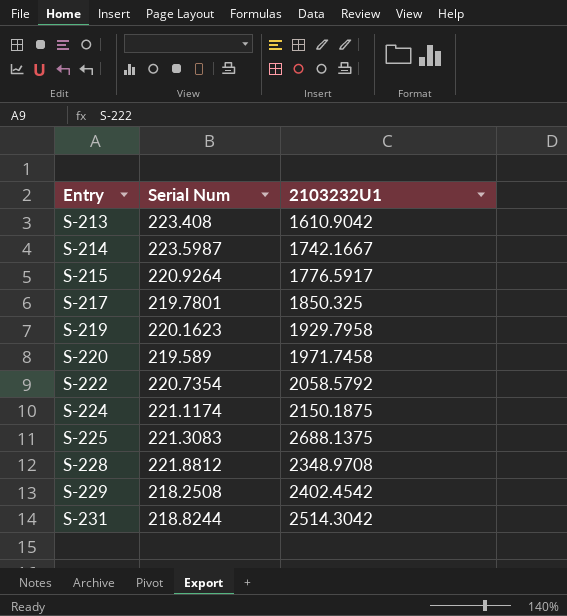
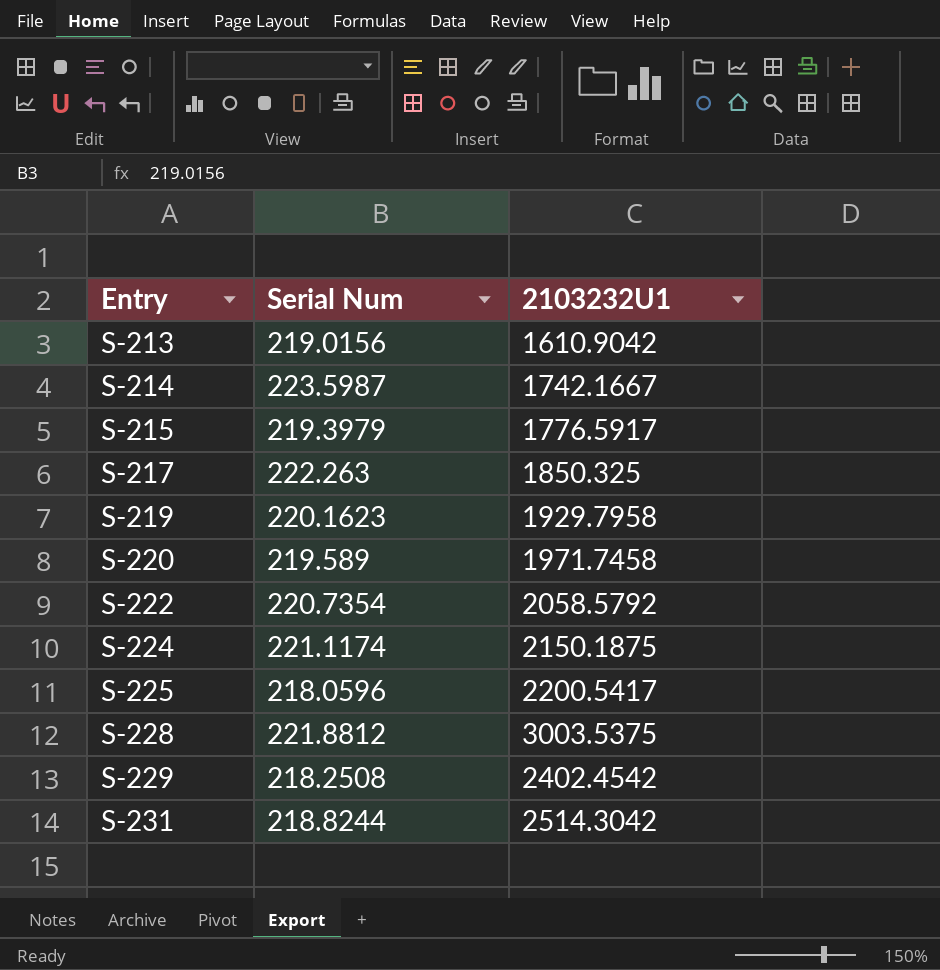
S-213 | Serial Num: 223.408 -> 219.0156
S-215 | Serial Num: 220.9264 -> 219.3979
S-217 | Serial Num: 219.7801 -> 222.263
S-225 | Serial Num: 221.3083 -> 218.0596
S-225 | 2103232U1: 2688.1375 -> 2200.5417
S-228 | 2103232U1: 2348.9708 -> 3003.5375

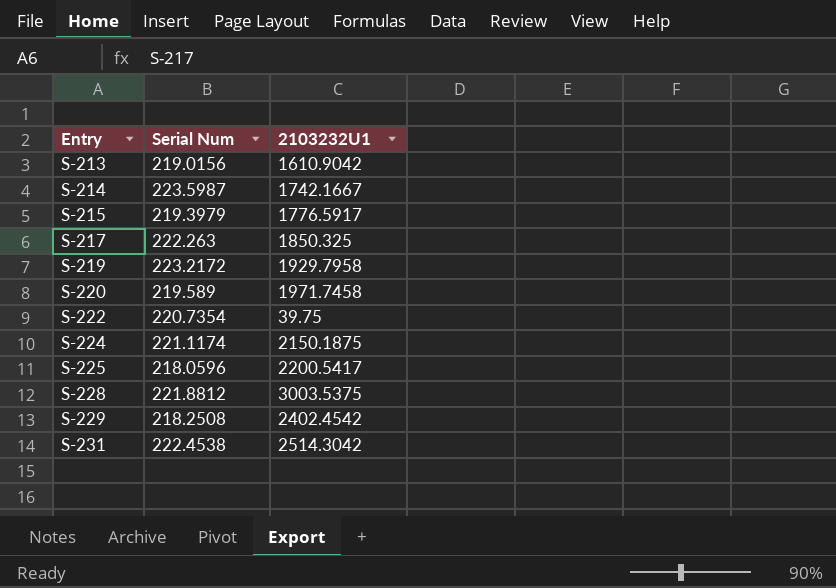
S-219 | Serial Num: 220.1623 -> 223.2172
S-222 | 2103232U1: 2058.5792 -> 39.75
S-231 | Serial Num: 218.8244 -> 222.4538

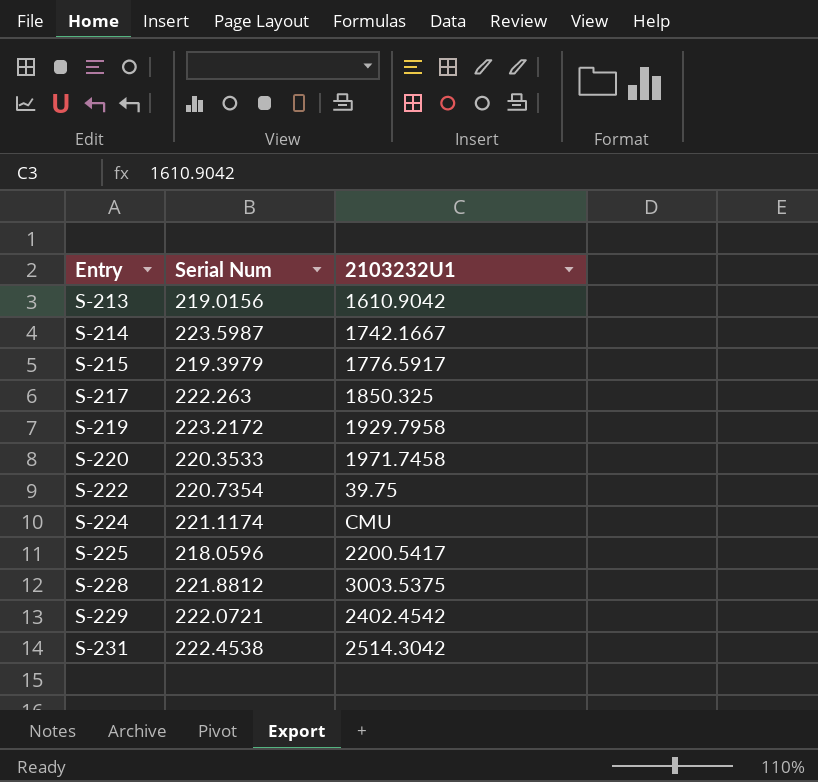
S-220 | Serial Num: 219.589 -> 220.3533
S-224 | 2103232U1: 2150.1875 -> CMU
S-229 | Serial Num: 218.2508 -> 222.0721

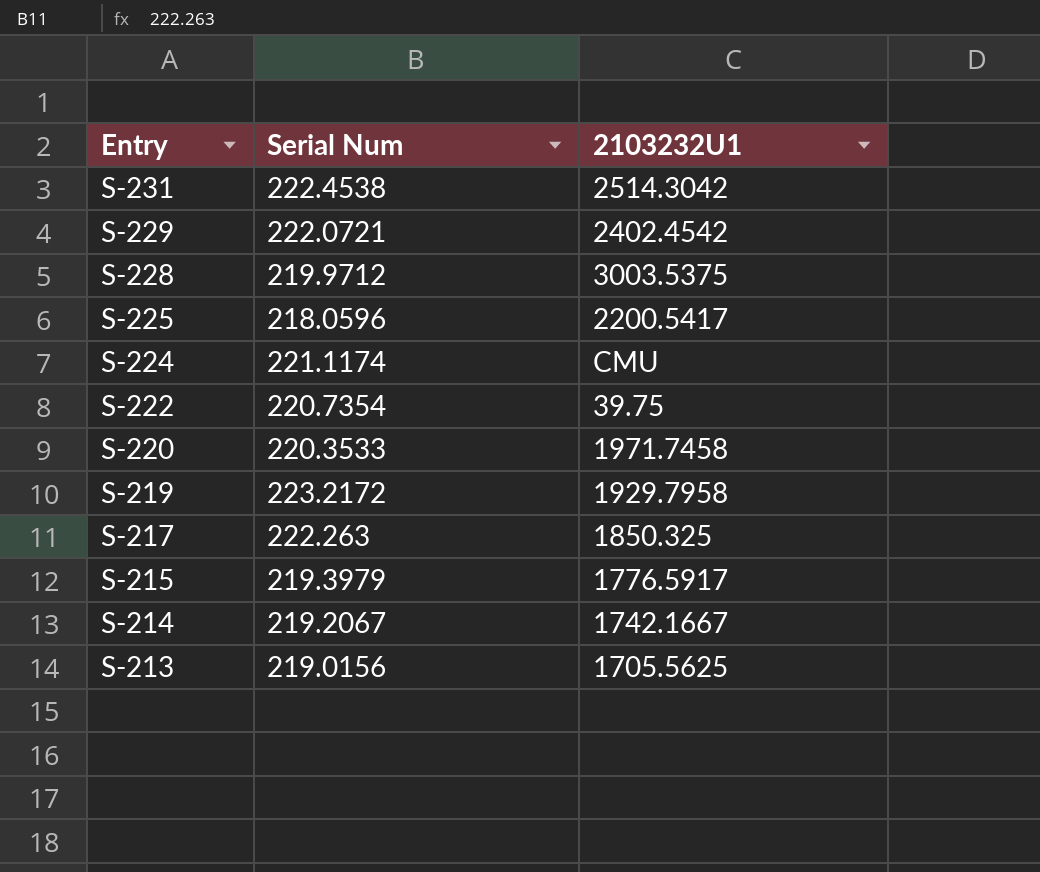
row order: Entry ascending -> Entry descending
S-228 | Serial Num: 221.8812 -> 219.9712
S-214 | Serial Num: 223.5987 -> 219.2067
S-213 | 2103232U1: 1610.9042 -> 1705.5625

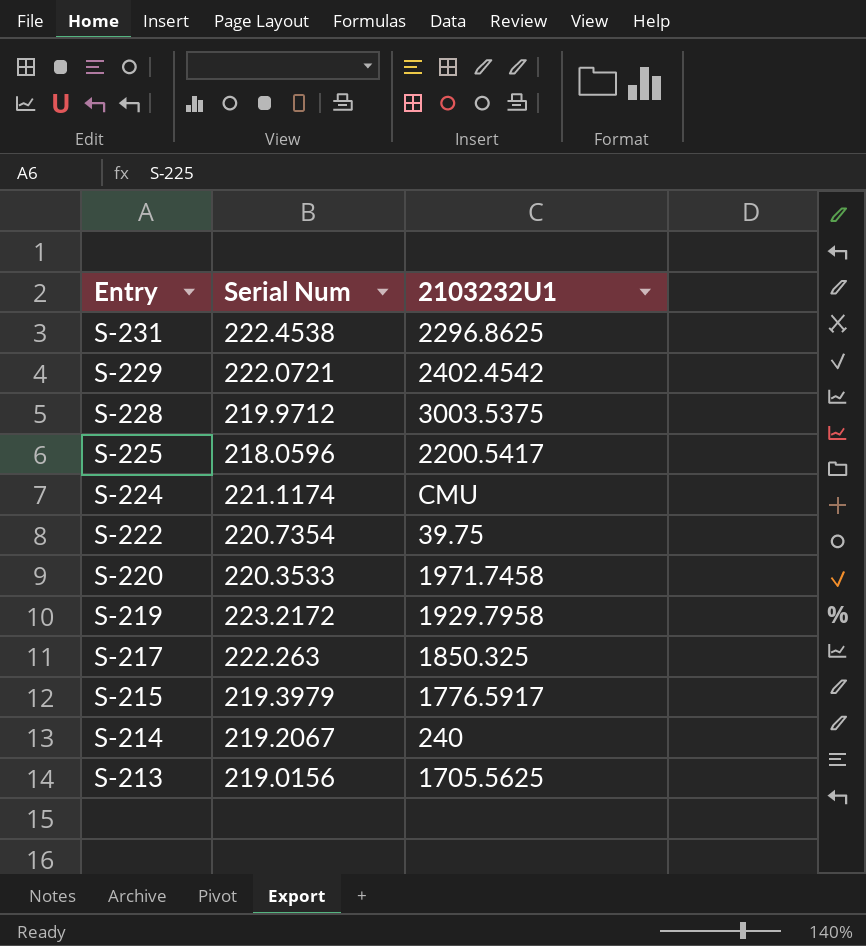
S-231 | 2103232U1: 2514.3042 -> 2296.8625
S-214 | 2103232U1: 1742.1667 -> 240

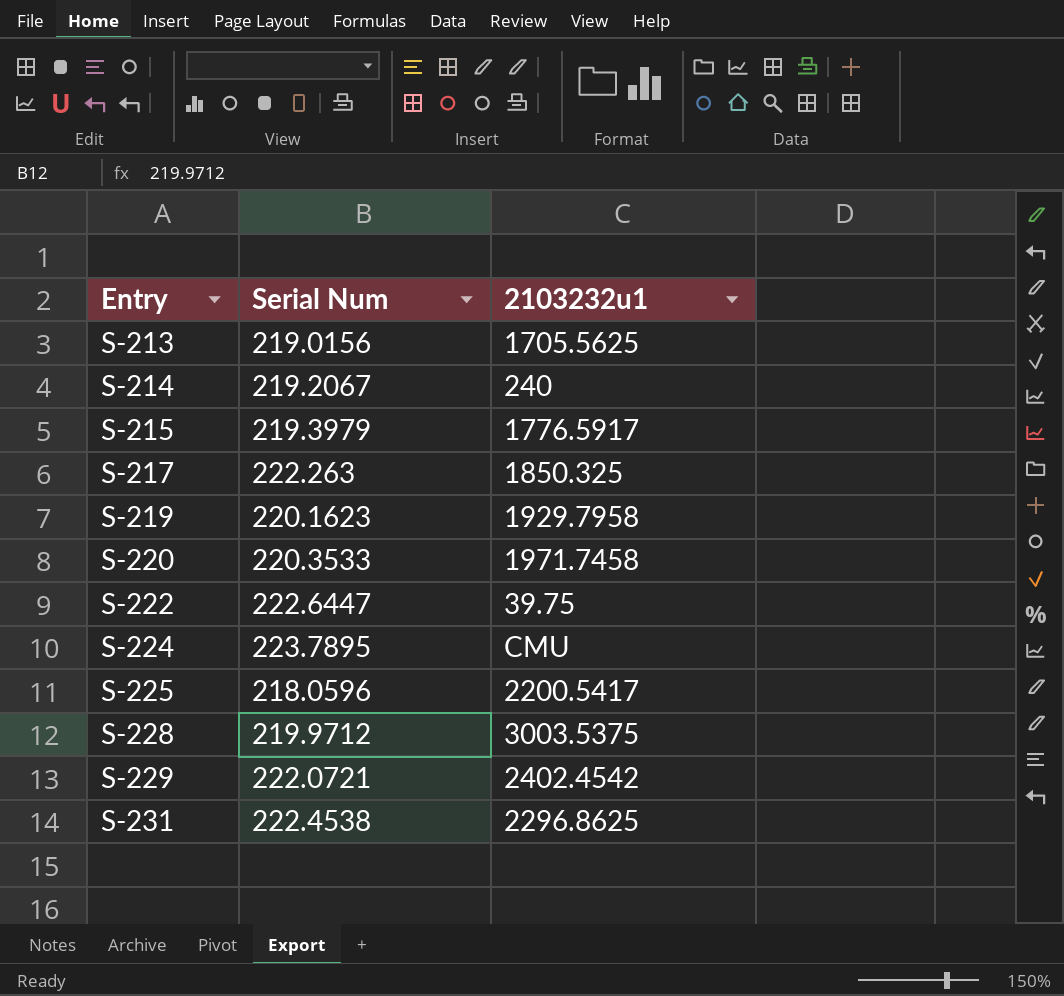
row order: Entry descending -> Entry ascending
column name: 2103232U1 -> 2103232u1
S-219 | Serial Num: 223.2172 -> 220.1623
S-222 | Serial Num: 220.7354 -> 222.6447
S-224 | Serial Num: 221.1174 -> 223.7895

